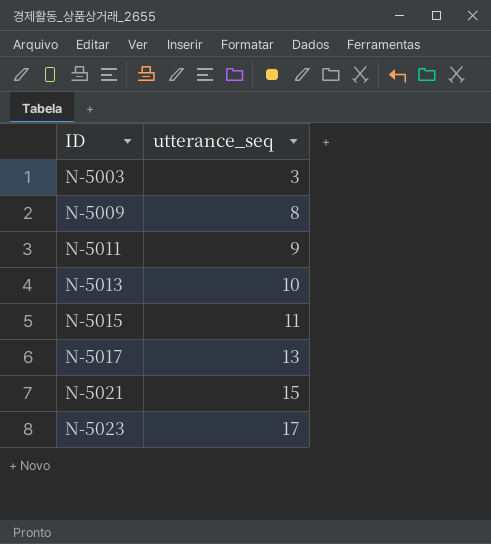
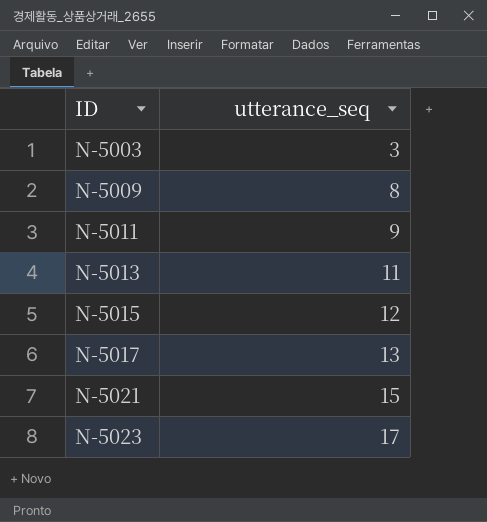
N-5013 | utterance_seq: 10 -> 11
N-5015 | utterance_seq: 11 -> 12

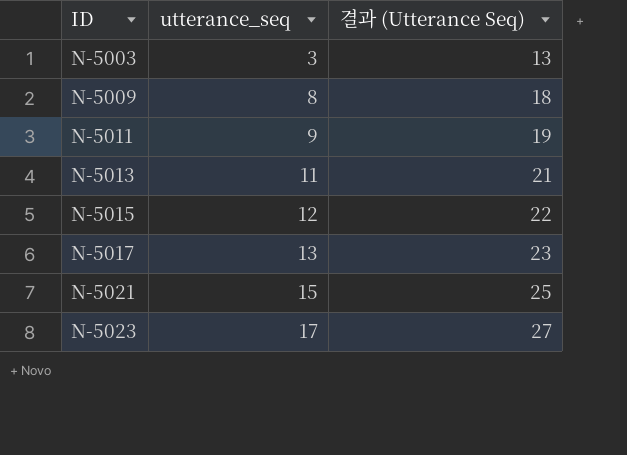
column 결과 (Utterance Seq) | formula: none -> [utterance_seq] + 10

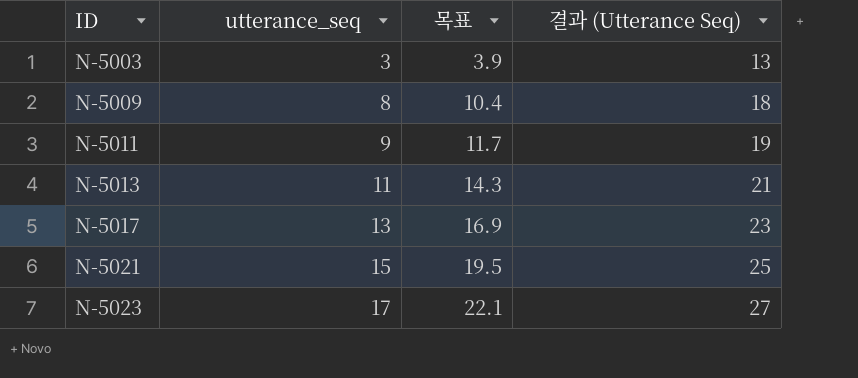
column 목표 | formula: none -> [utterance_seq] * 1.3
row N-5015: 12 | 22 -> none

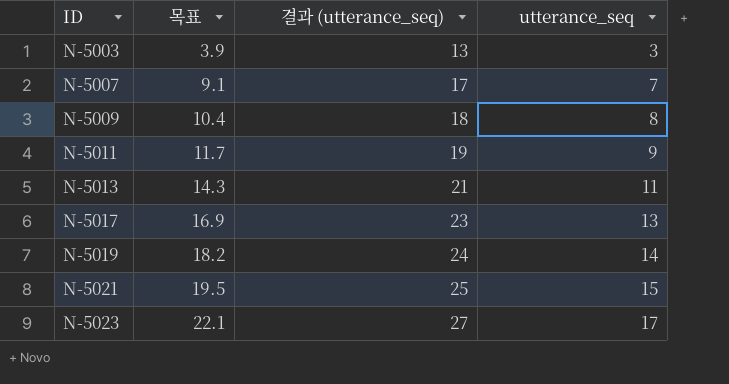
column name: 결과 (Utterance Seq) -> 결과 (utterance_seq)
column utterance_seq | position: 2 -> 4
row N-5007: none -> 9.1 | 17 | 7
row N-5019: none -> 18.2 | 24 | 14

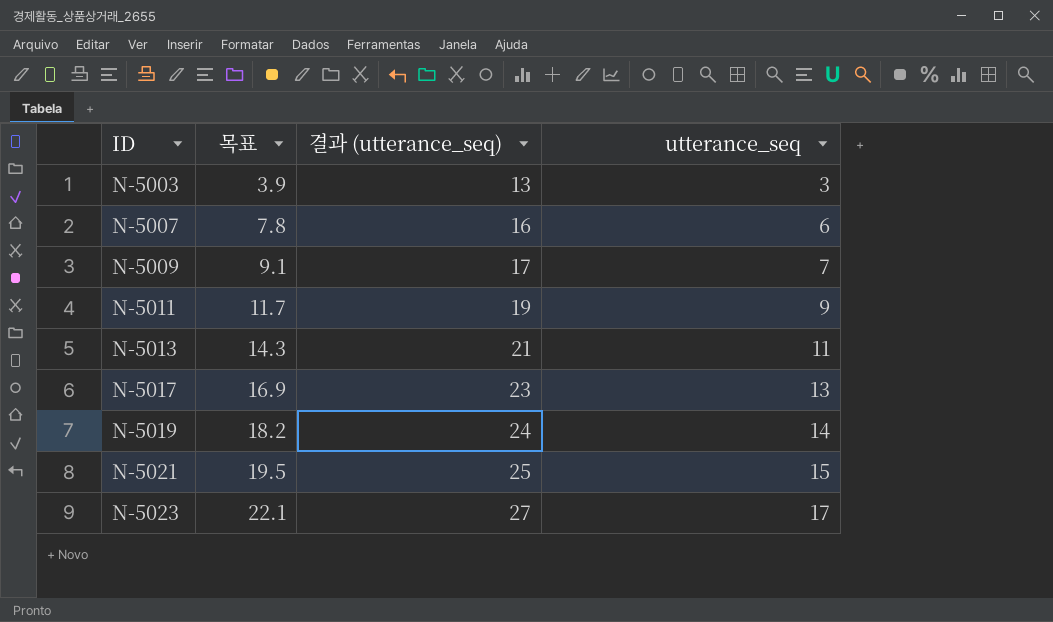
N-5007 | 목표: 9.1 -> 7.8
N-5007 | 결과 (utterance_seq): 17 -> 16
N-5007 | utterance_seq: 7 -> 6
N-5009 | 목표: 10.4 -> 9.1
N-5009 | 결과 (utterance_seq): 18 -> 17
N-5009 | utterance_seq: 8 -> 7

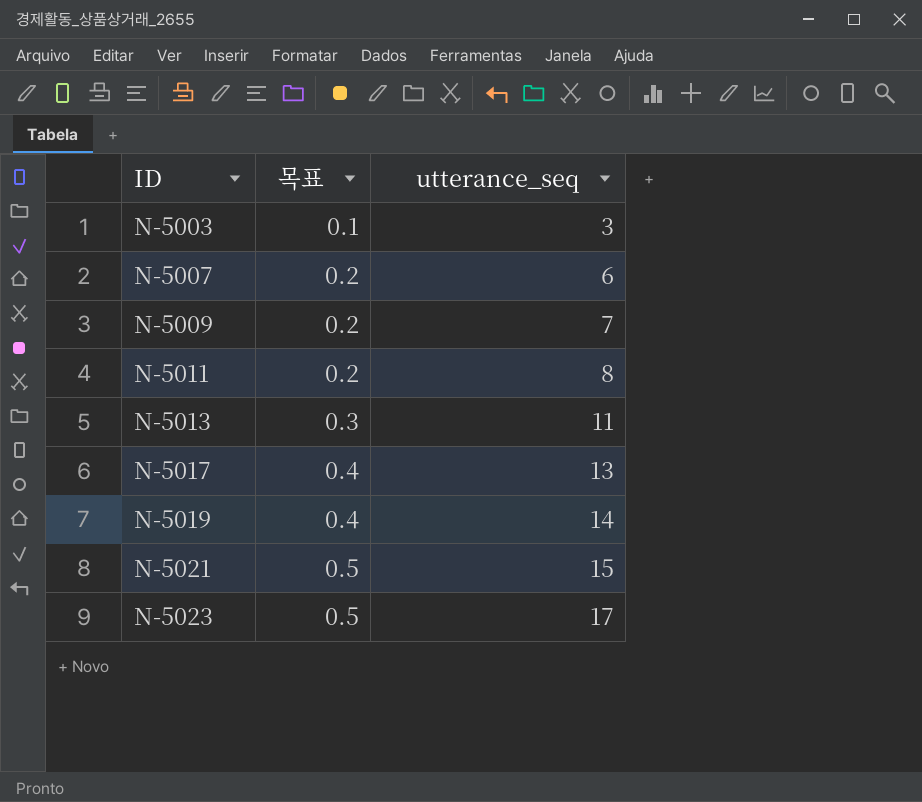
column 결과 (utterance_seq) | formula: [utterance_seq] + 10 -> none
column 목표 | formula: [utterance_seq] * 1.3 -> [utterance_seq] * 0.03
N-5011 | utterance_seq: 9 -> 8

